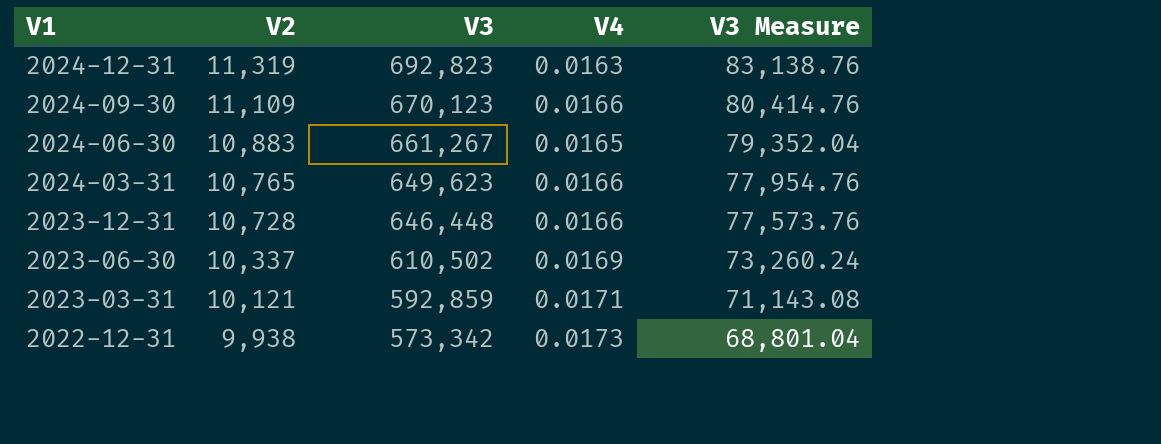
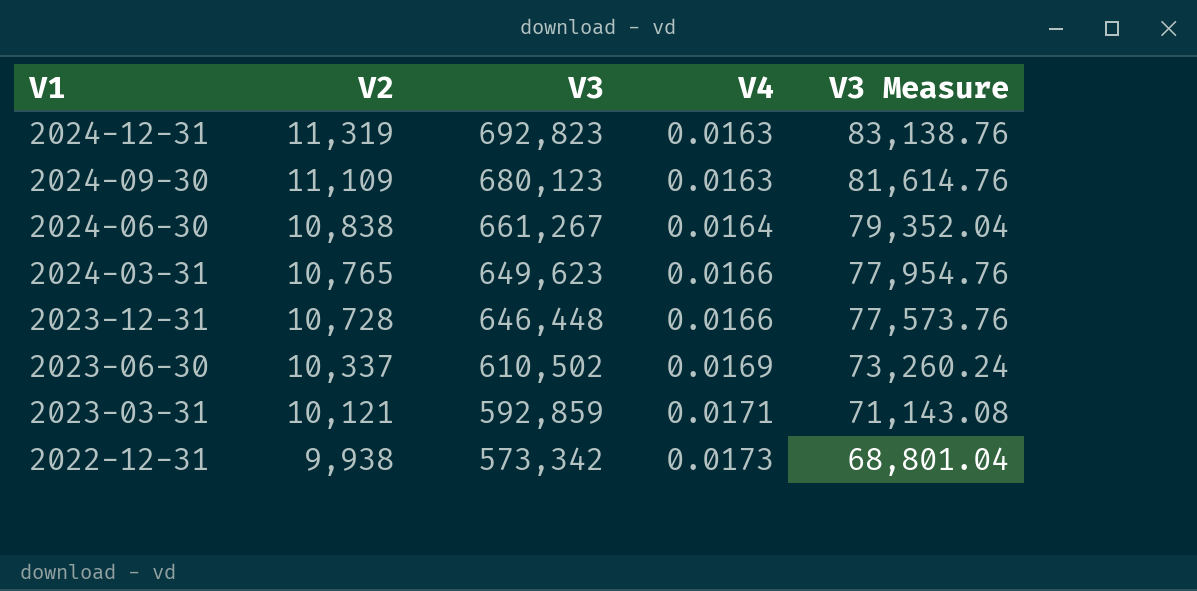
2024-09-30 | V3: 670,123 -> 680,123
2024-09-30 | V4: 0.0166 -> 0.0163
2024-09-30 | V3 Measure: 80,414.76 -> 81,614.76
2024-06-30 | V2: 10,883 -> 10,838
2024-06-30 | V4: 0.0165 -> 0.0164

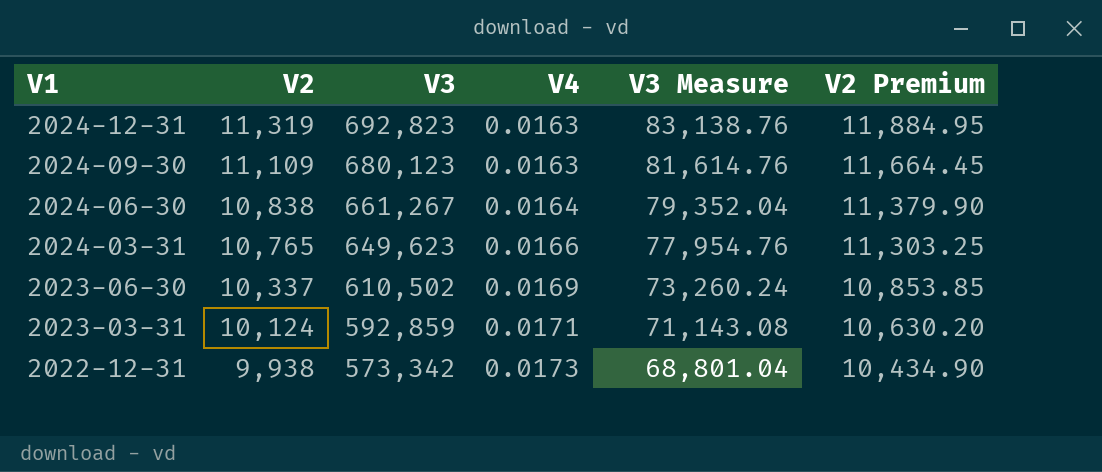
column V2 Premium | formula: none -> [V2] * 1.05
row 2023-12-31: 10,728 | 646,448 | 0.0166 | 77,573.76 -> none
2023-03-31 | V2: 10,121 -> 10,124

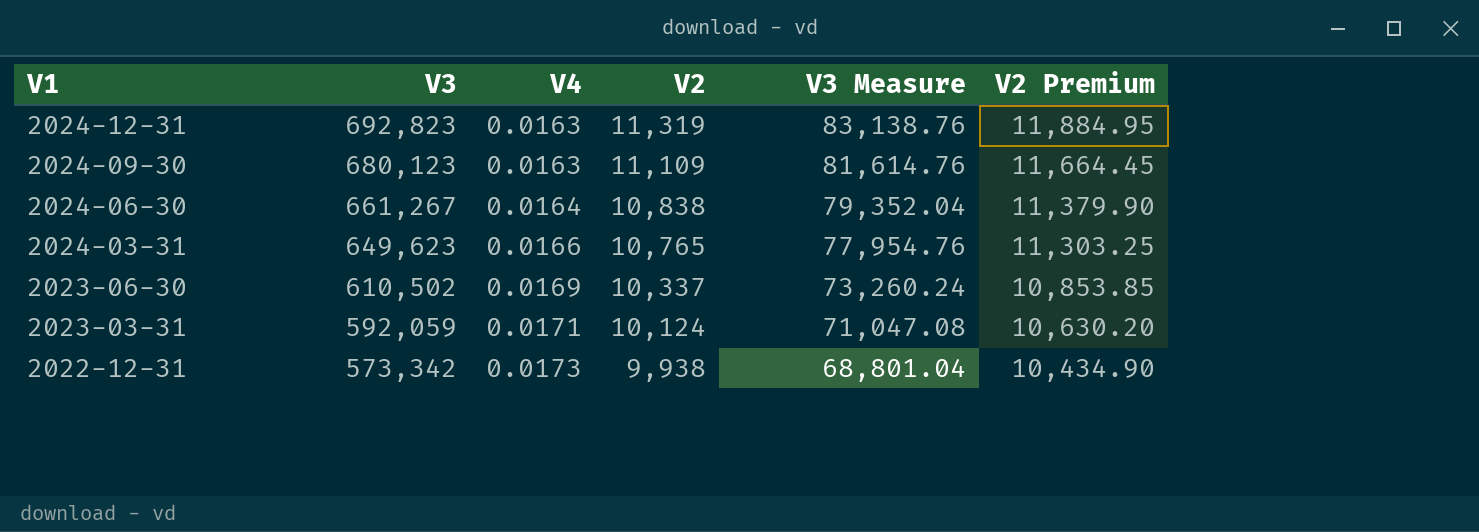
column V2 | position: 2 -> 4
2023-03-31 | V3: 592,859 -> 592,059
2023-03-31 | V3 Measure: 71,143.08 -> 71,047.08

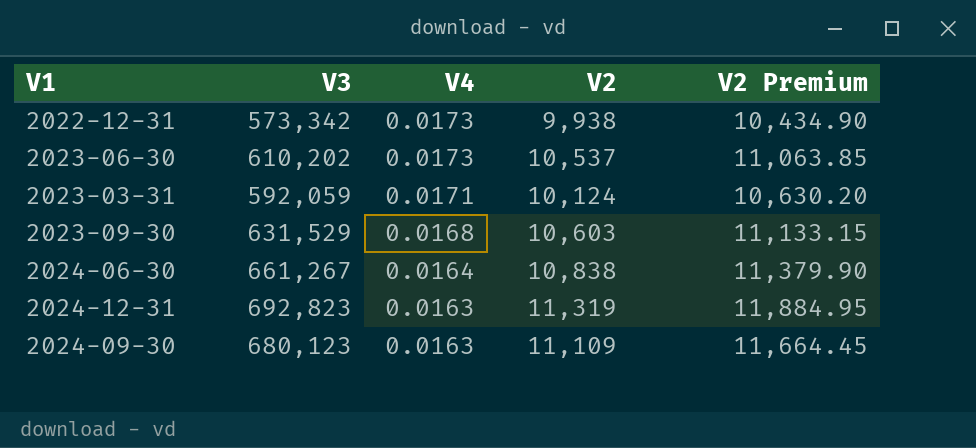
row order: V1 descending -> V4 descending
column V3 Measure | formula: [V3] * 0.12 -> none
row 2024-03-31: 649,623 | 0.0166 | 10,765 | 77,954.76 | 11,303.25 -> none
2023-06-30 | V3: 610,502 -> 610,202
2023-06-30 | V4: 0.0169 -> 0.0173
2023-06-30 | V2: 10,337 -> 10,537
2023-06-30 | V2 Premium: 10,853.85 -> 11,063.85
row 2023-09-30: none -> 631,529 | 0.0168 | 10,603 | 11,133.15

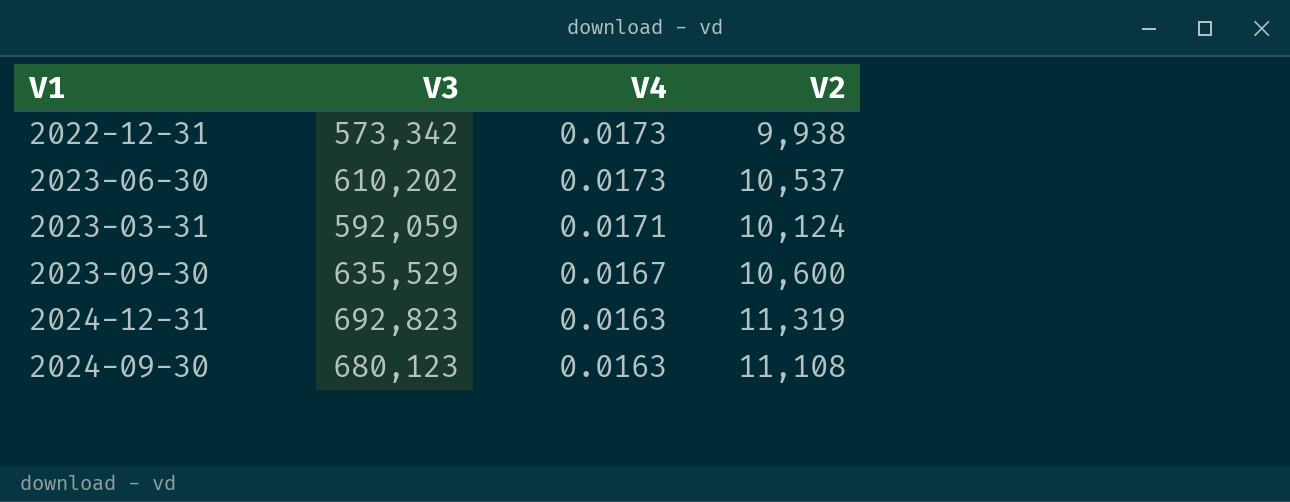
column V2 Premium | formula: [V2] * 1.05 -> none
row 2024-06-30: 661,267 | 0.0164 | 10,838 | 11,379.90 -> none
2023-09-30 | V3: 631,529 -> 635,529
2023-09-30 | V4: 0.0168 -> 0.0167
2023-09-30 | V2: 10,603 -> 10,600
2024-09-30 | V2: 11,109 -> 11,108

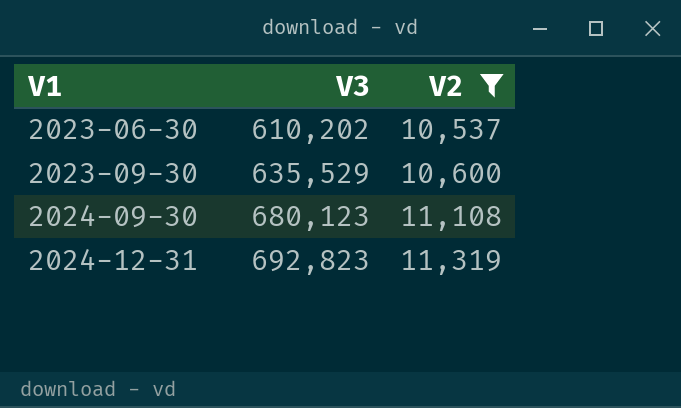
filter: none -> V2 >= 10,537
row order: V4 descending -> V1 ascending
column V4 | formula: [V2] / [V3] -> none

